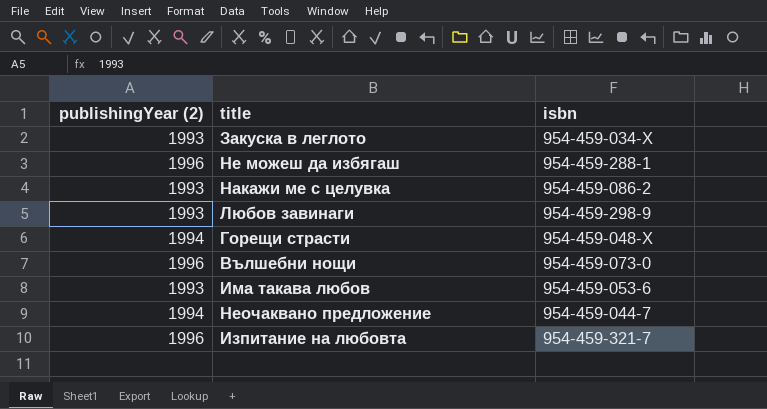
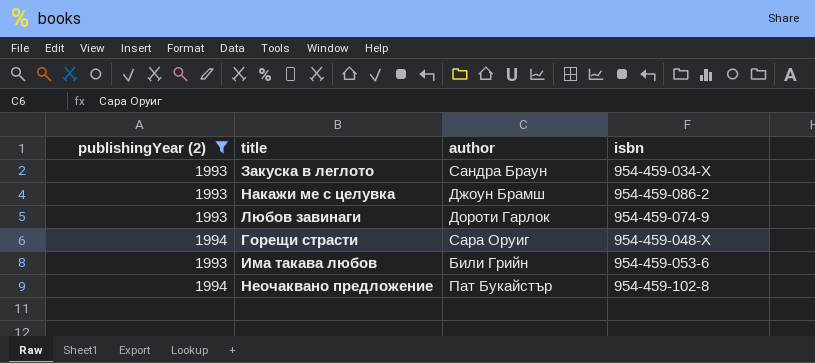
filter: none -> publishingYear (2) != 1996
column author | position: none -> 3
Любов завинаги | isbn: 954-459-298-9 -> 954-459-074-9
Неочаквано предложение | isbn: 954-459-044-7 -> 954-459-102-8

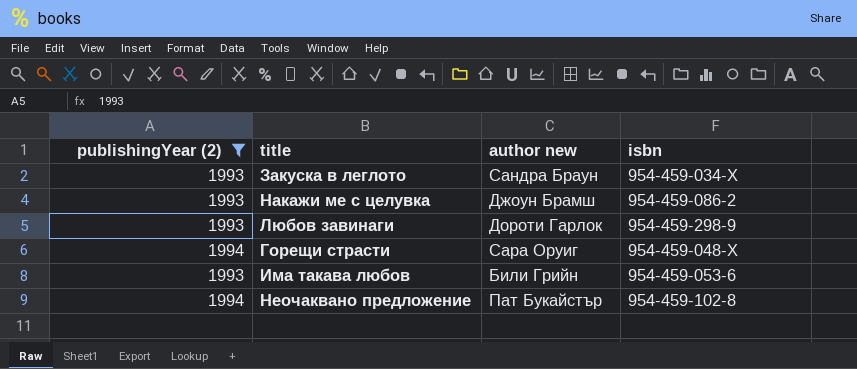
column name: author -> author new
Любов завинаги | isbn: 954-459-074-9 -> 954-459-298-9

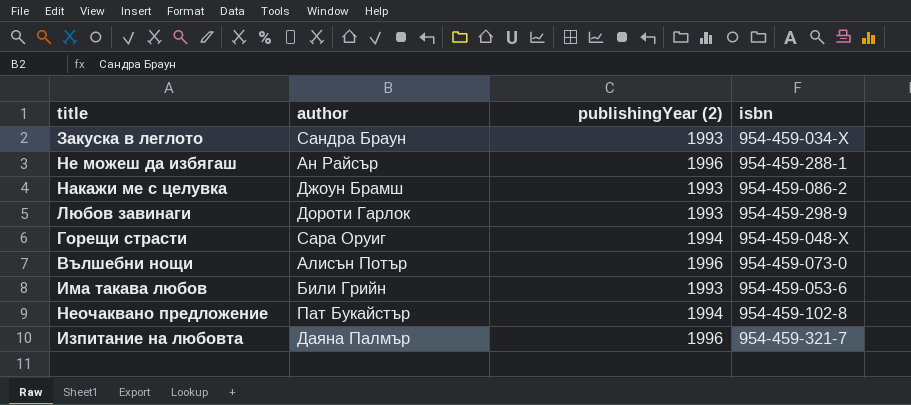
filter: publishingYear (2) != 1996 -> none
column name: author new -> author
column publishingYear (2) | position: 1 -> 3

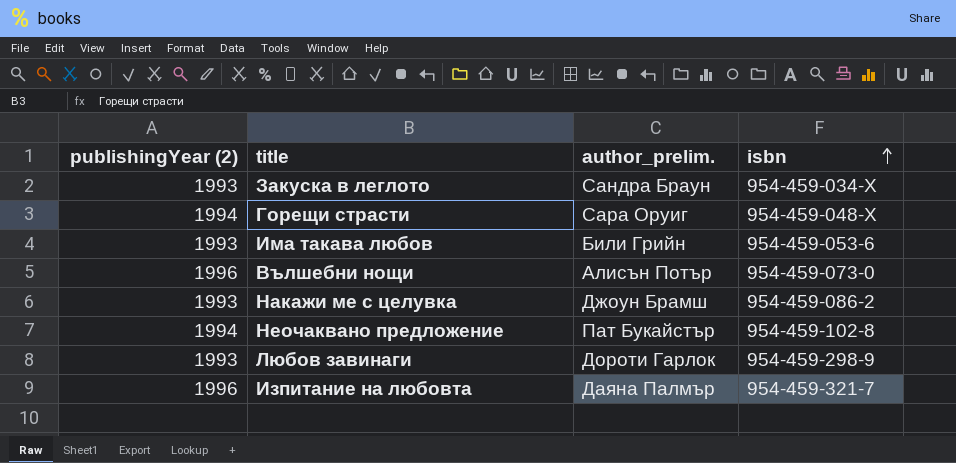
row order: none -> isbn ascending
column publishingYear (2) | position: 3 -> 1
column name: author -> author_prelim.
row Не можеш да избягаш: Ан Райсър | 1996 | 954-459-288-1 -> none

